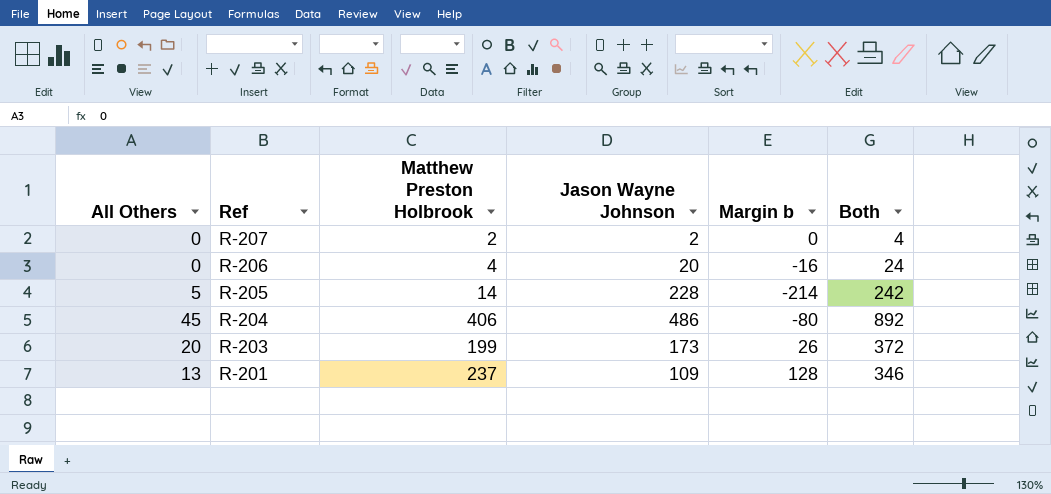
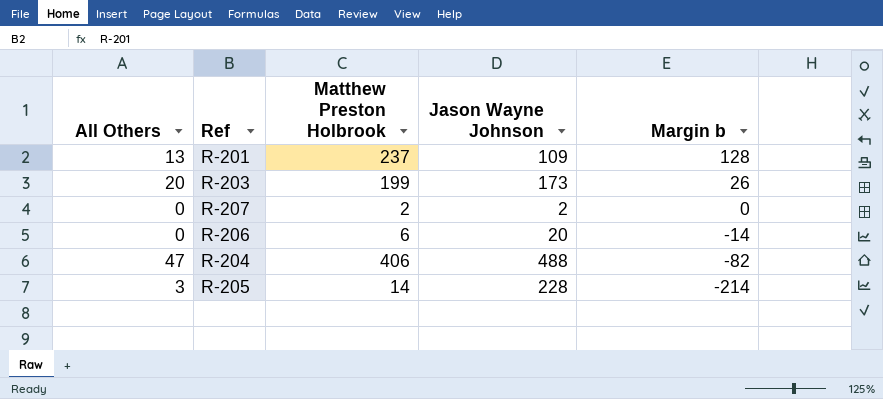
row order: Ref descending -> Margin b descending
column Both | formula: [Matthew Preston Holbrook] + [Jason Wayne Johnson] -> none
R-206 | Matthew Preston Holbrook: 4 -> 6
R-206 | Margin b: -16 -> -14
R-204 | All Others: 45 -> 47
R-204 | Jason Wayne Johnson: 486 -> 488
R-204 | Margin b: -80 -> -82
R-205 | All Others: 5 -> 3

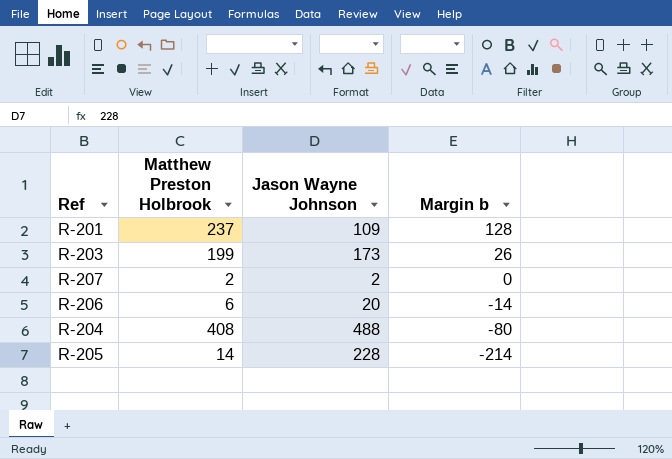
column All Others | position: 1 -> none
R-204 | Matthew Preston Holbrook: 406 -> 408
R-204 | Margin b: -82 -> -80

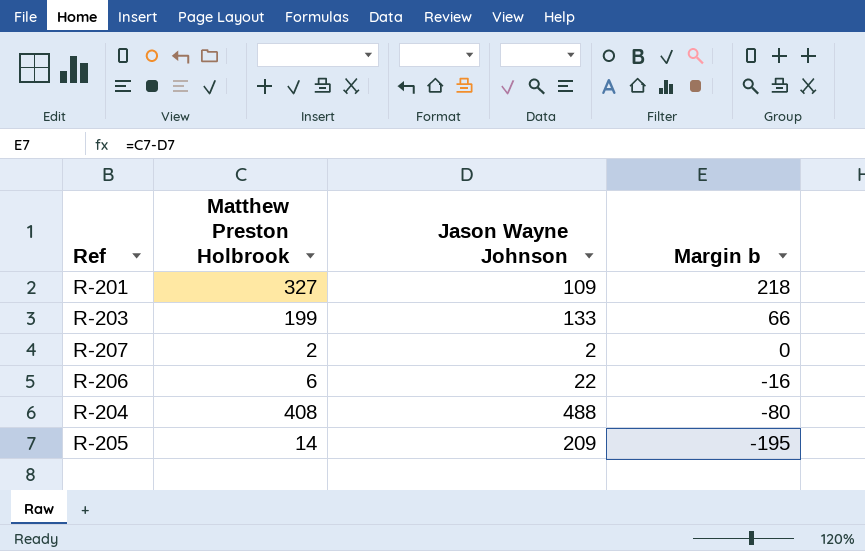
R-201 | Matthew Preston Holbrook: 237 -> 327
R-201 | Margin b: 128 -> 218
R-203 | Jason Wayne Johnson: 173 -> 133
R-203 | Margin b: 26 -> 66
R-206 | Jason Wayne Johnson: 20 -> 22
R-206 | Margin b: -14 -> -16
R-205 | Jason Wayne Johnson: 228 -> 209
R-205 | Margin b: -214 -> -195

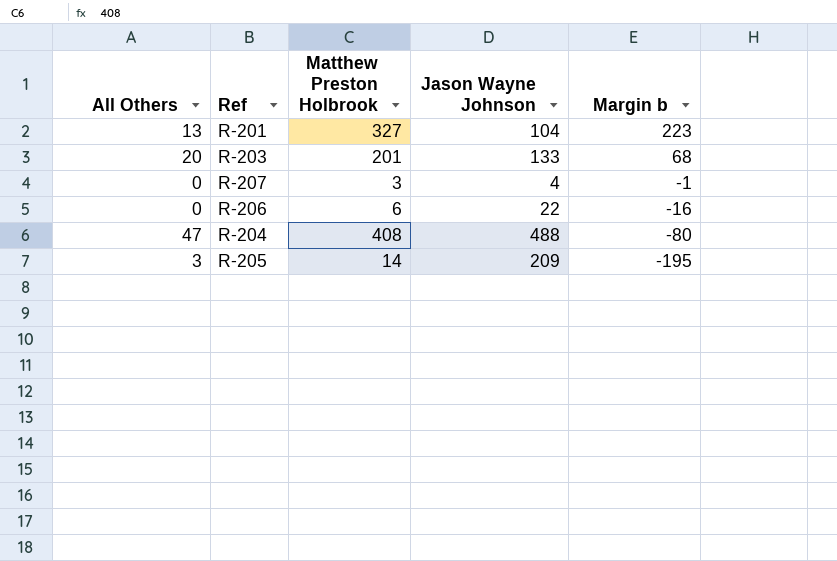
column All Others | position: none -> 1
R-201 | Jason Wayne Johnson: 109 -> 104
R-201 | Margin b: 218 -> 223
R-203 | Matthew Preston Holbrook: 199 -> 201
R-203 | Margin b: 66 -> 68
R-207 | Matthew Preston Holbrook: 2 -> 3
R-207 | Jason Wayne Johnson: 2 -> 4
R-207 | Margin b: 0 -> -1

